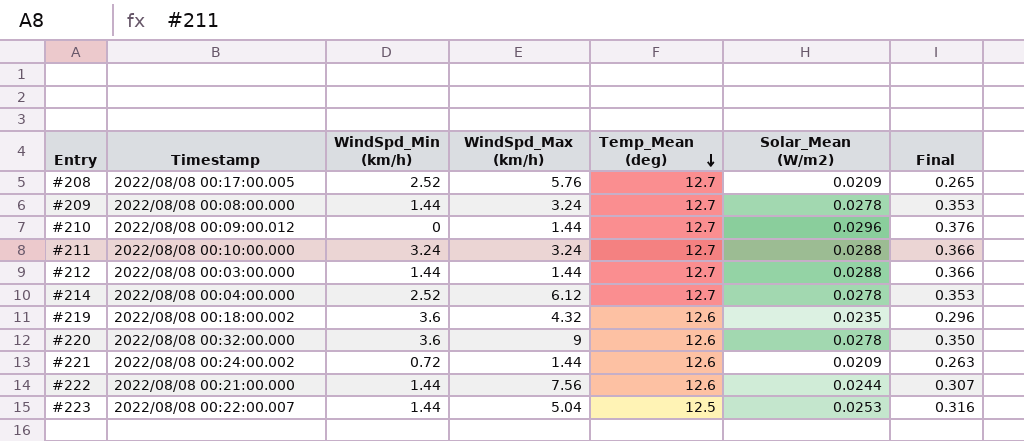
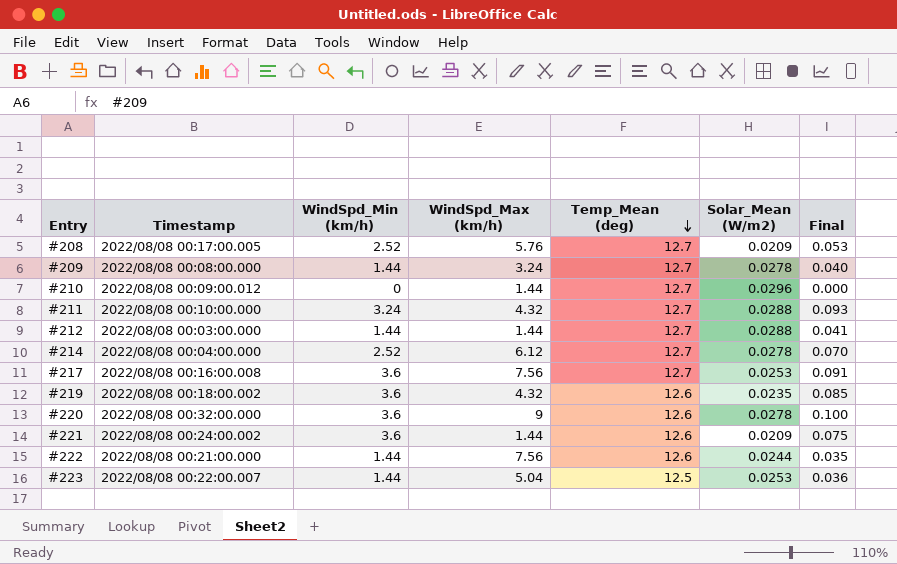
column Final | formula: [Temp_Mean (deg)] * [Solar_Mean (W/m2)] -> [WindSpd_Min (km/h)] * [Solar_Mean (W/m2)]
#211 | WindSpd_Max (km/h): 3.24 -> 4.32
row #217: none -> 2022/08/08 00:16:00.008 | 3.6 | 7.56 | 12.7 | 0.0253 | 0.091
#221 | WindSpd_Min (km/h): 0.72 -> 3.6

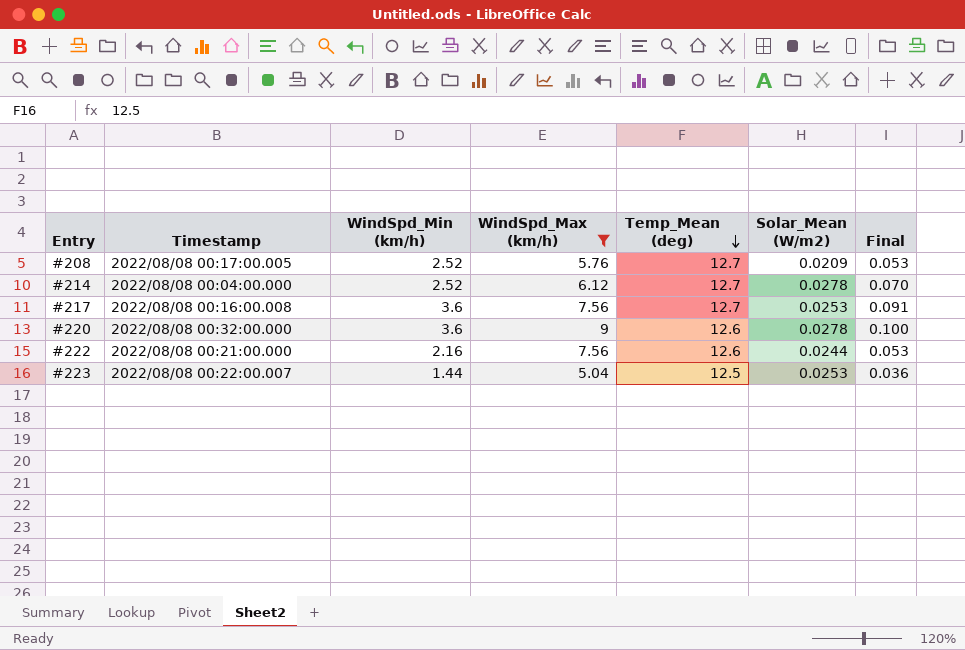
filter: none -> WindSpd_Max (km/h) >= 5.04
#222 | WindSpd_Min (km/h): 1.44 -> 2.16
#222 | Final: 0.035 -> 0.053

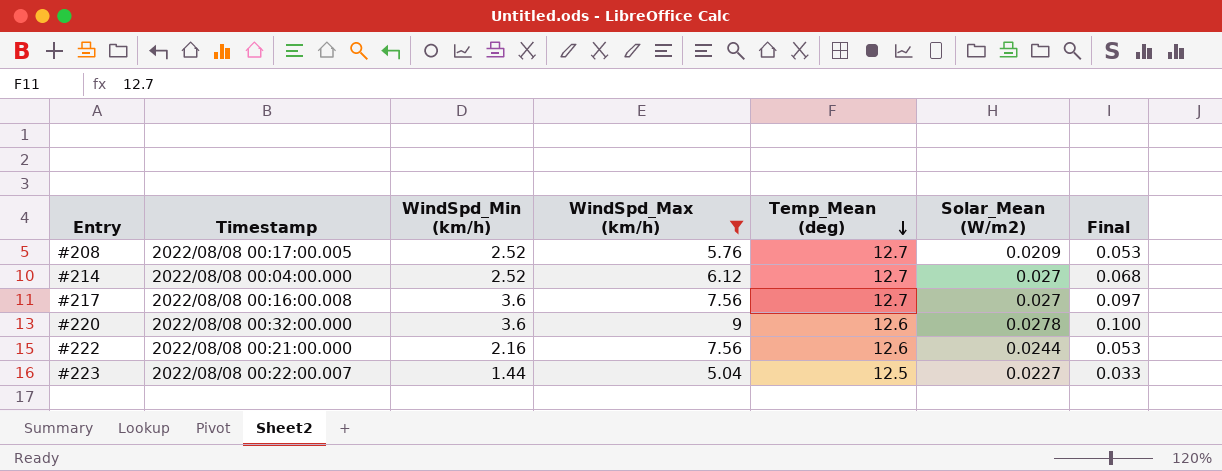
#214 | Solar_Mean (W/m2): 0.0278 -> 0.027
#214 | Final: 0.070 -> 0.068
#217 | Solar_Mean (W/m2): 0.0253 -> 0.027
#217 | Final: 0.091 -> 0.097
#223 | Solar_Mean (W/m2): 0.0253 -> 0.0227
#223 | Final: 0.036 -> 0.033

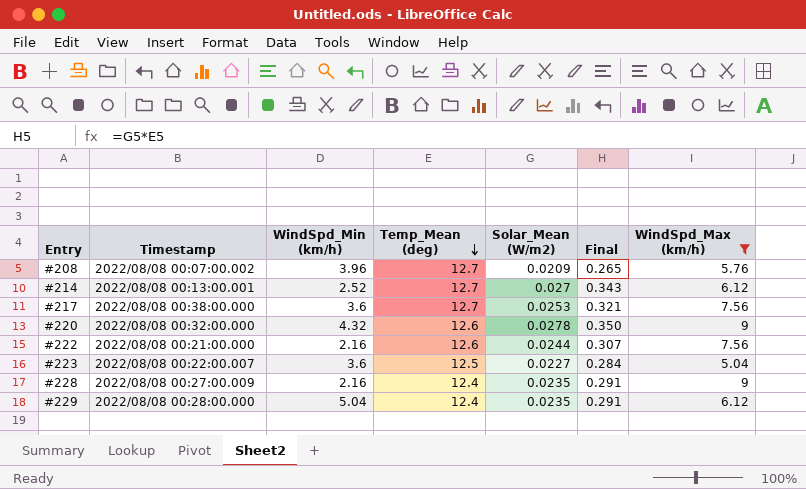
column Final | formula: [WindSpd_Min (km/h)] * [Solar_Mean (W/m2)] -> [Temp_Mean (deg)] * [Solar_Mean (W/m2)]
column WindSpd_Max (km/h) | position: 4 -> 7
#208 | Timestamp: 2022/08/08 00:17:00.005 -> 2022/08/08 00:07:00.002
#208 | WindSpd_Min (km/h): 2.52 -> 3.96
#214 | Timestamp: 2022/08/08 00:04:00.000 -> 2022/08/08 00:13:00.001
#217 | Timestamp: 2022/08/08 00:16:00.008 -> 2022/08/08 00:38:00.000
#217 | Solar_Mean (W/m2): 0.027 -> 0.0253
#220 | WindSpd_Min (km/h): 3.6 -> 4.32
#223 | WindSpd_Min (km/h): 1.44 -> 3.6
row #228: none -> 2022/08/08 00:27:00.009 | 2.16 | 12.4 | 0.0235 | 0.291 | 9
row #229: none -> 2022/08/08 00:28:00.000 | 5.04 | 12.4 | 0.0235 | 0.291 | 6.12

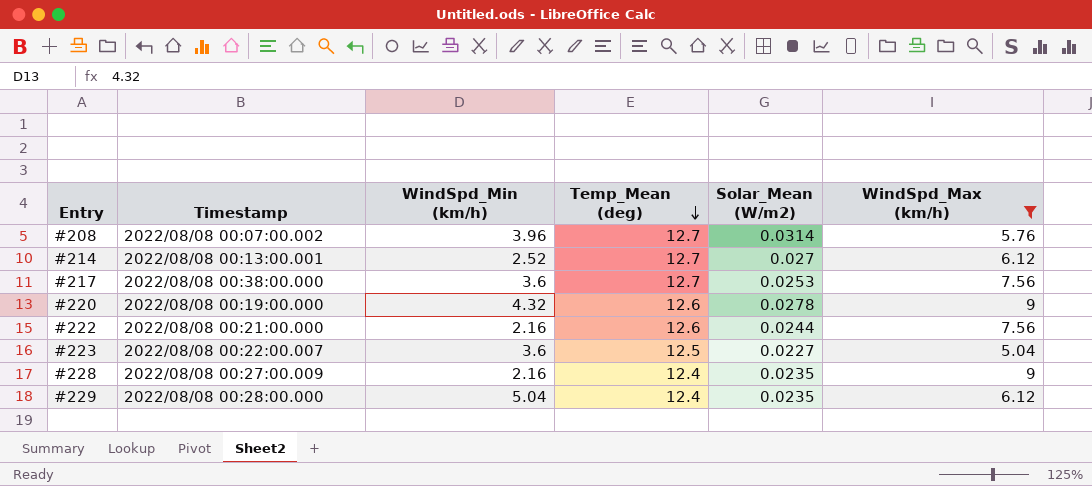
column Final | formula: [Temp_Mean (deg)] * [Solar_Mean (W/m2)] -> none
#208 | Solar_Mean (W/m2): 0.0209 -> 0.0314
#220 | Timestamp: 2022/08/08 00:32:00.000 -> 2022/08/08 00:19:00.000

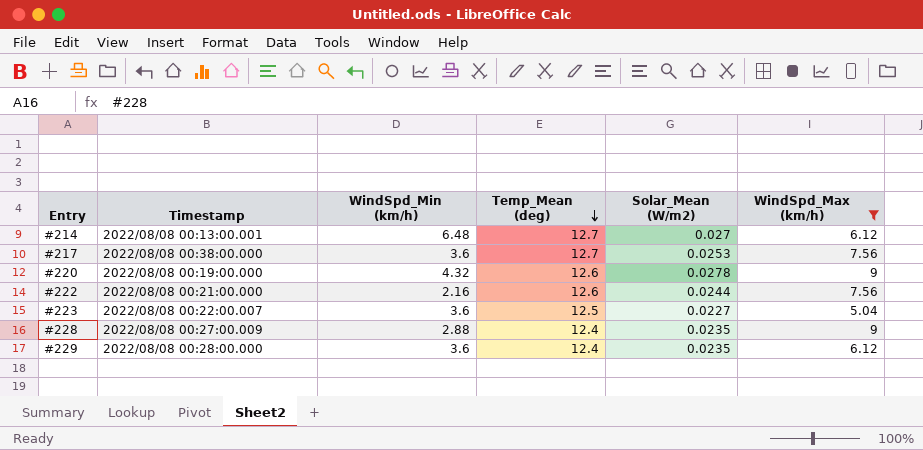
row #208: 2022/08/08 00:07:00.002 | 3.96 | 12.7 | 0.0314 | 5.76 -> none
#214 | WindSpd_Min (km/h): 2.52 -> 6.48
#228 | WindSpd_Min (km/h): 2.16 -> 2.88
#229 | WindSpd_Min (km/h): 5.04 -> 3.6

